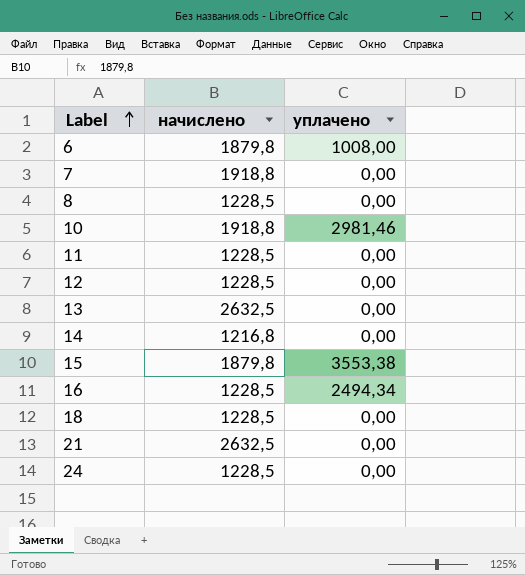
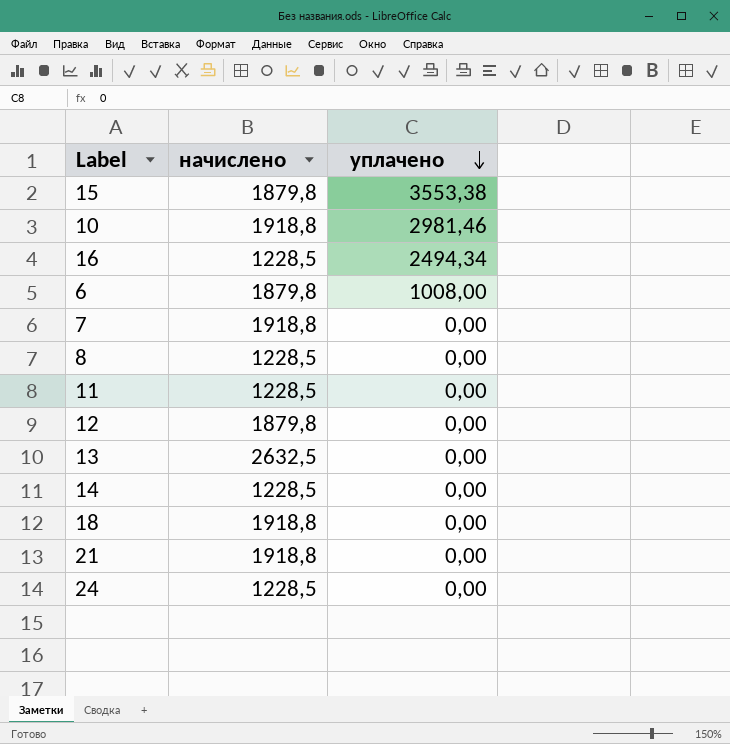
row order: Label ascending -> уплачено descending
12 | начислено: 1228,5 -> 1879,8
14 | начислено: 1216,8 -> 1228,5
18 | начислено: 1228,5 -> 1918,8
21 | начислено: 2632,5 -> 1918,8

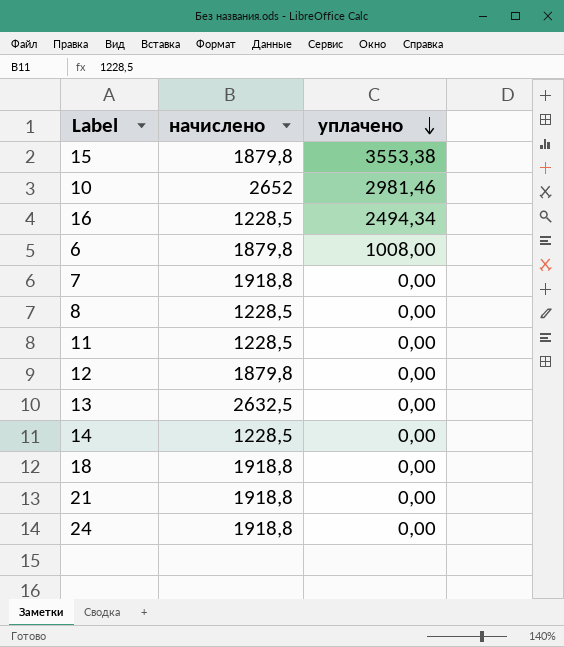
10 | начислено: 1918,8 -> 2652
24 | начислено: 1228,5 -> 1918,8

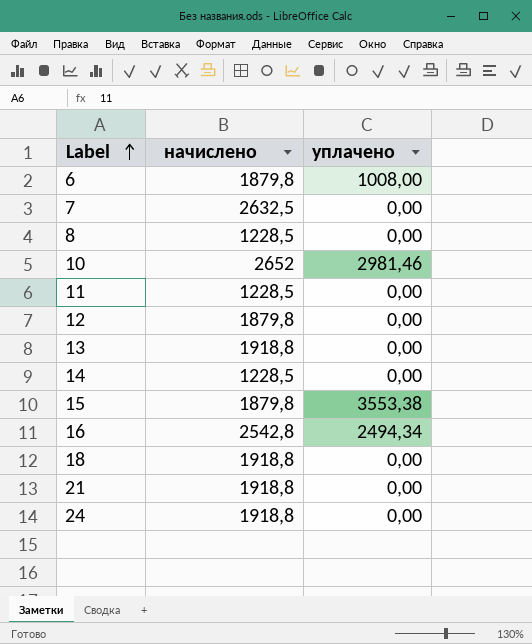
row order: уплачено descending -> Label ascending
7 | начислено: 1918,8 -> 2632,5
13 | начислено: 2632,5 -> 1918,8
16 | начислено: 1228,5 -> 2542,8

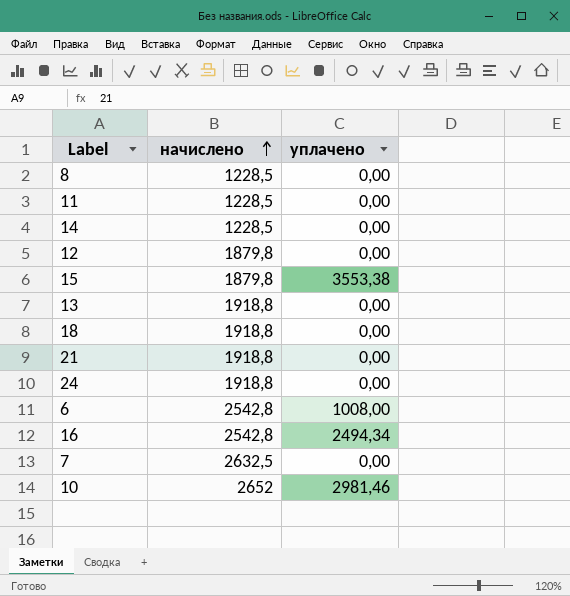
row order: Label ascending -> начислено ascending
6 | начислено: 1879,8 -> 2542,8

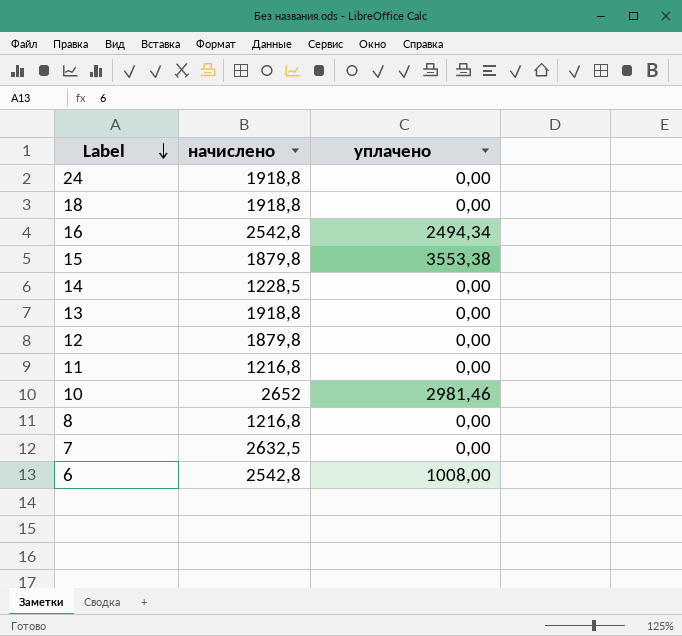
row order: начислено ascending -> Label descending
row 21: 1918,8 | 0,00 -> none
11 | начислено: 1228,5 -> 1216,8
8 | начислено: 1228,5 -> 1216,8

